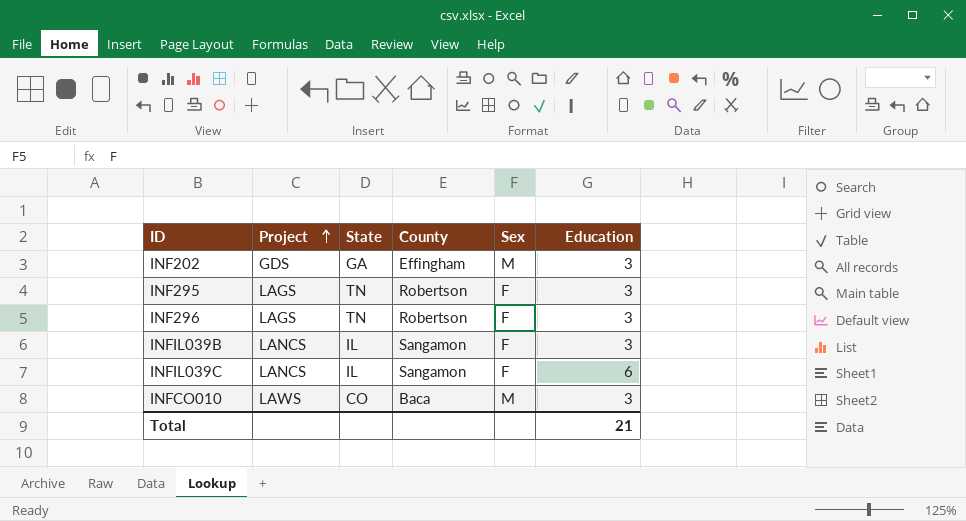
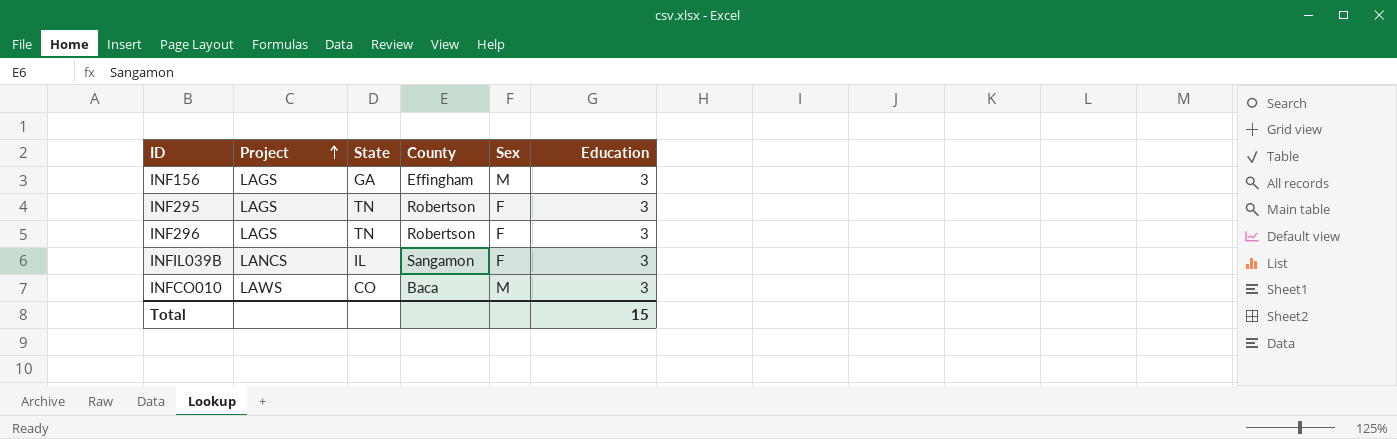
row INF202: GDS | GA | Effingham | M | 3 -> none
row INFIL039C: LANCS | IL | Sangamon | F | 6 -> none
row INF156: none -> LAGS | GA | Effingham | M | 3
Total | Education: 21 -> 15

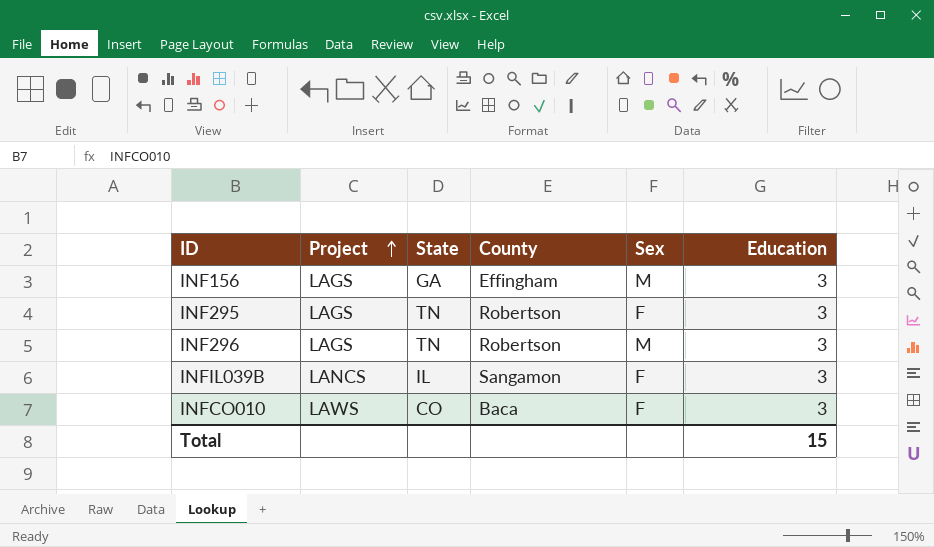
INF296 | Sex: F -> M
INFCO010 | Sex: M -> F

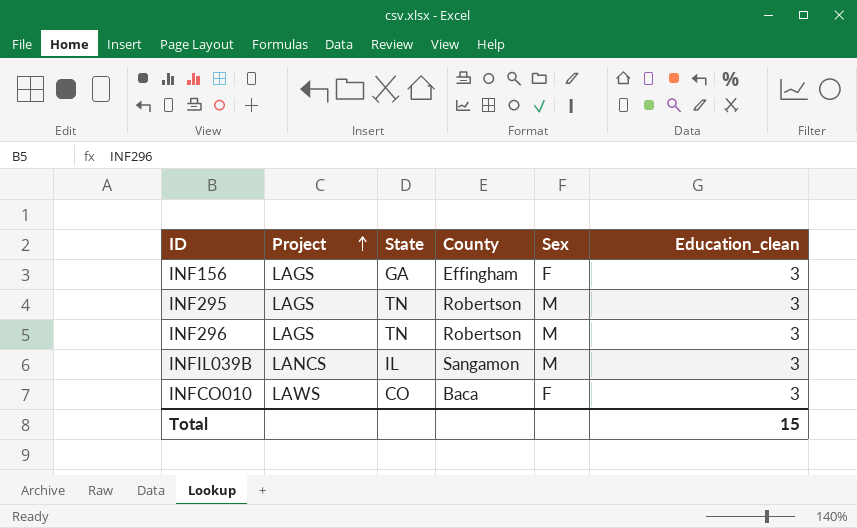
column name: Education -> Education_clean
INF156 | Sex: M -> F
INF295 | Sex: F -> M
INFIL039B | Sex: F -> M

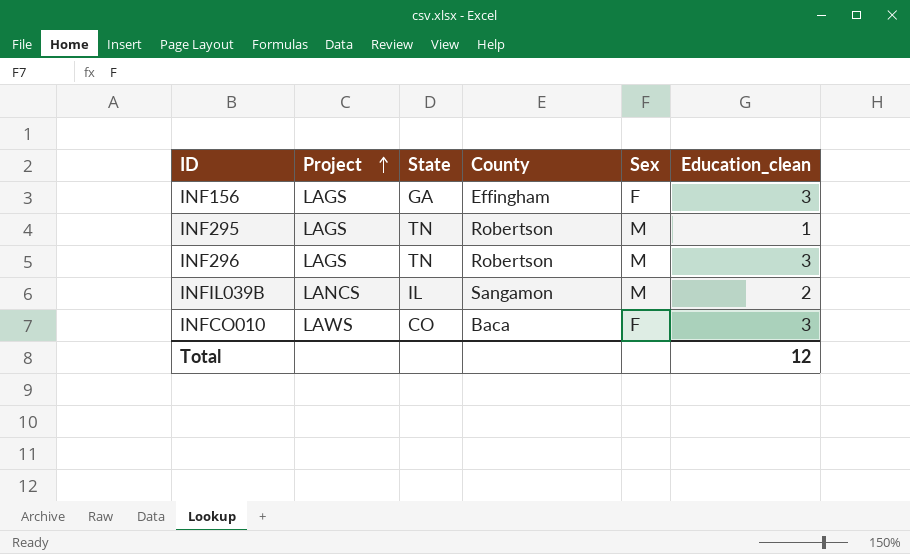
INF295 | Education_clean: 3 -> 1
INFIL039B | Education_clean: 3 -> 2
Total | Education_clean: 15 -> 12

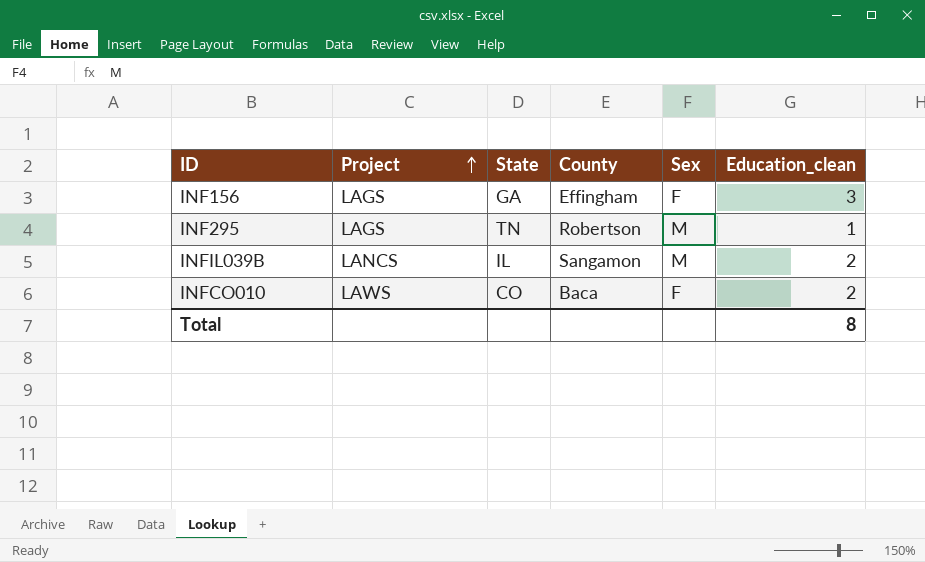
row INF296: LAGS | TN | Robertson | M | 3 -> none
INFCO010 | Education_clean: 3 -> 2
Total | Education_clean: 12 -> 8

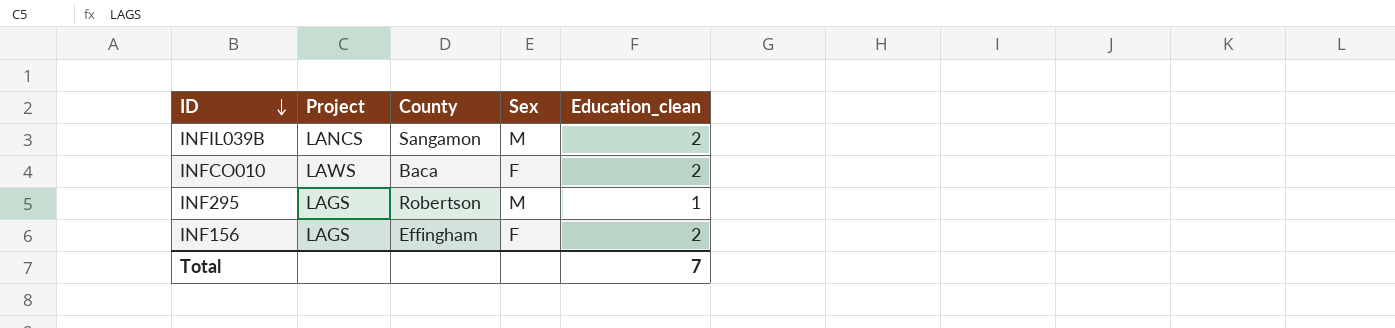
row order: Project ascending -> ID descending
column State | position: 3 -> none
INF156 | Education_clean: 3 -> 2
Total | Education_clean: 8 -> 7

